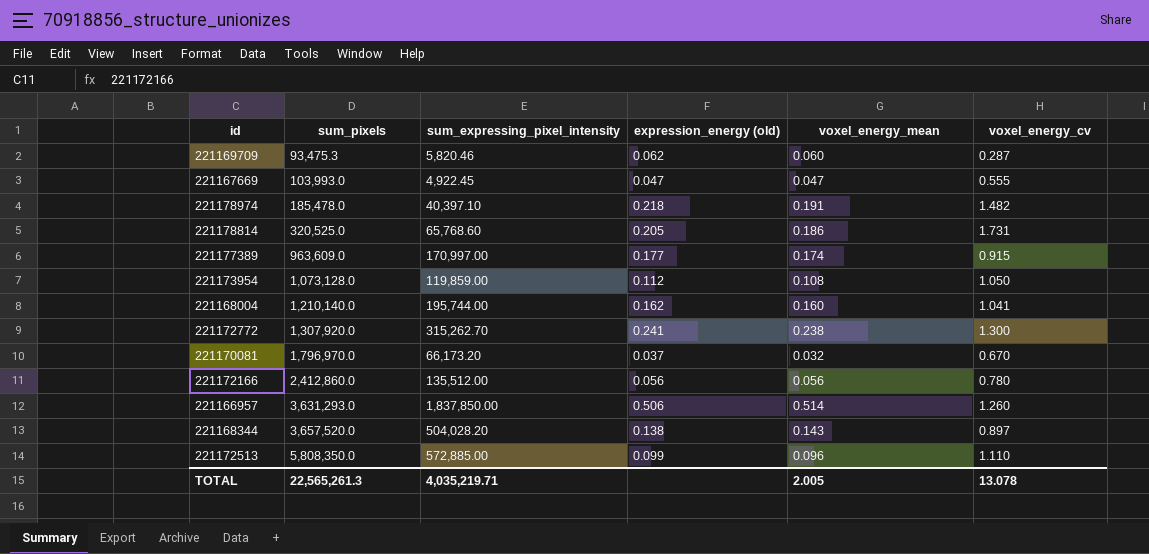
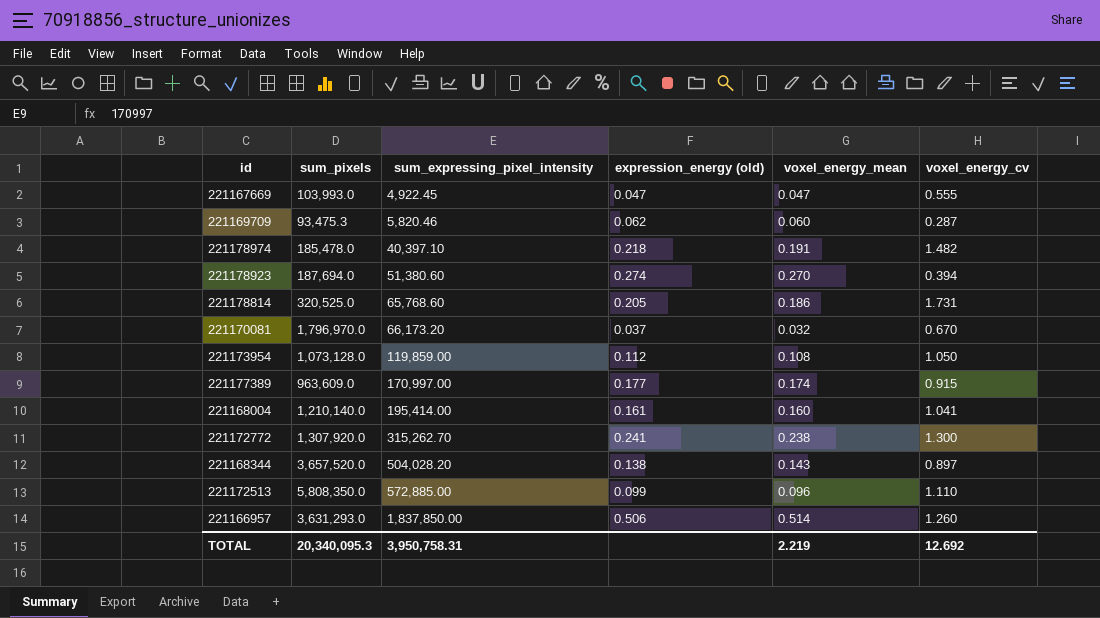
row order: sum_pixels ascending -> sum_expressing_pixel_intensity ascending
row 221172166: 2,412,860.0 | 135,512.00 | 0.056 | 0.056 | 0.780 -> none
row 221178923: none -> 187,694.0 | 51,380.60 | 0.274 | 0.270 | 0.394
221168004 | sum_expressing_pixel_intensity: 195,744.00 -> 195,414.00
221168004 | expression_energy (old): 0.162 -> 0.161
TOTAL | sum_pixels: 22,565,261.3 -> 20,340,095.3
TOTAL | sum_expressing_pixel_intensity: 4,035,219.71 -> 3,950,758.31
TOTAL | voxel_energy_mean: 2.005 -> 2.219
TOTAL | voxel_energy_cv: 13.078 -> 12.692

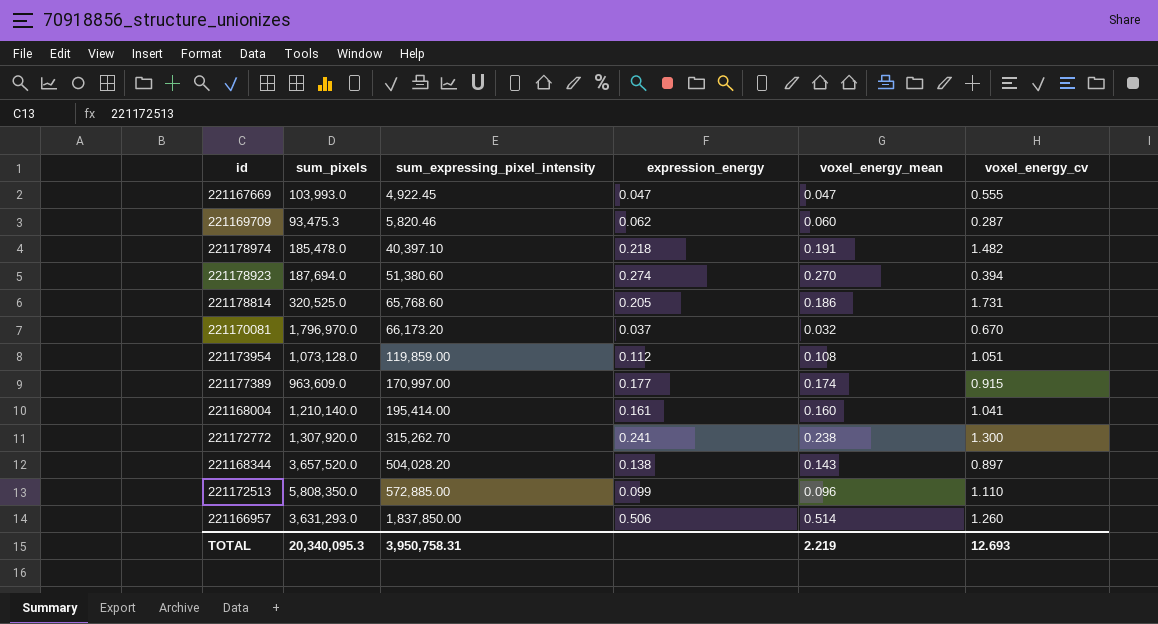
column name: expression_energy (old) -> expression_energy
221173954 | voxel_energy_cv: 1.050 -> 1.051
TOTAL | voxel_energy_cv: 12.692 -> 12.693

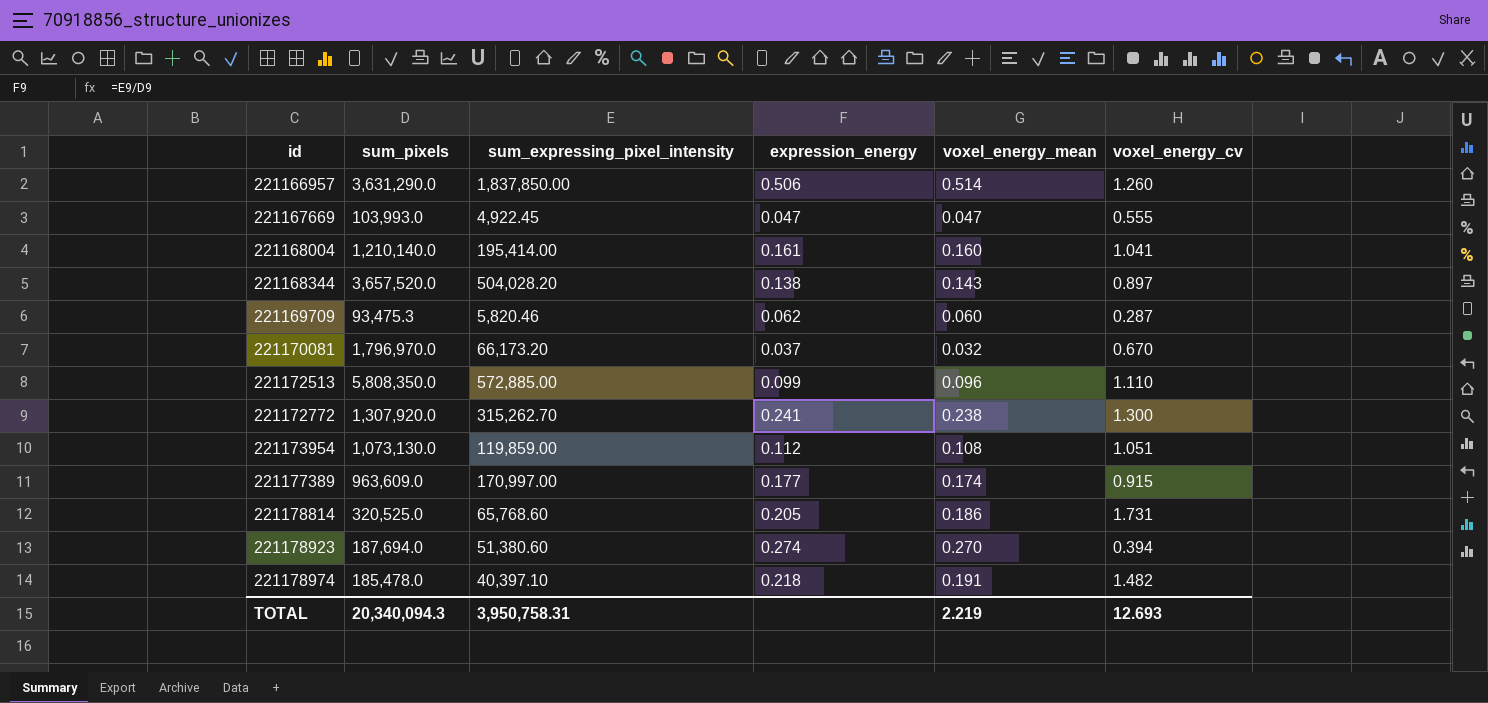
row order: sum_expressing_pixel_intensity ascending -> id ascending
221166957 | sum_pixels: 3,631,293.0 -> 3,631,290.0
221173954 | sum_pixels: 1,073,128.0 -> 1,073,130.0
TOTAL | sum_pixels: 20,340,095.3 -> 20,340,094.3

